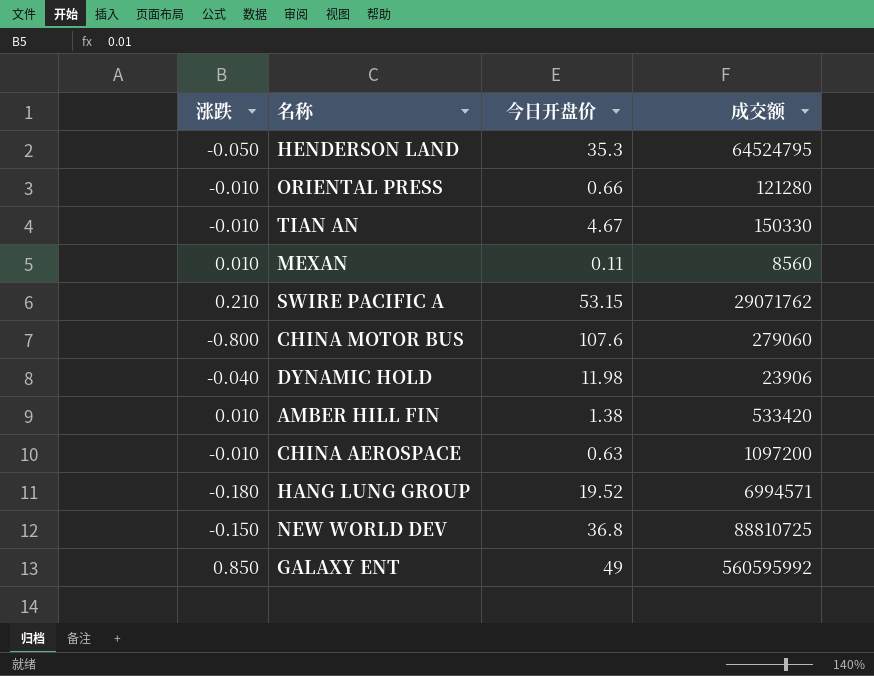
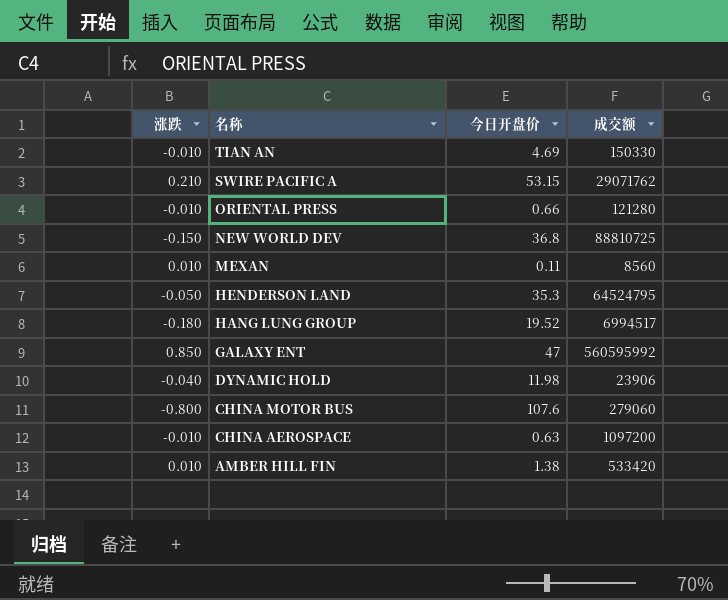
row order: none -> 名称 descending
TIAN AN | 今日开盘价: 4.67 -> 4.69
HANG LUNG GROUP | 成交额: 6994571 -> 6994517
GALAXY ENT | 今日开盘价: 49 -> 47

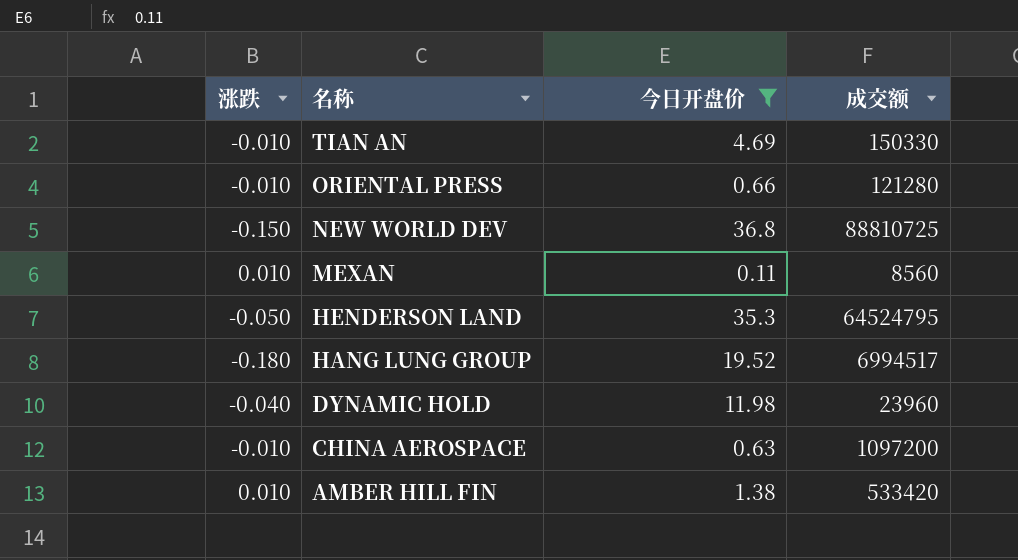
filter: none -> 今日开盘价 <= 36.8
DYNAMIC HOLD | 成交额: 23906 -> 23960

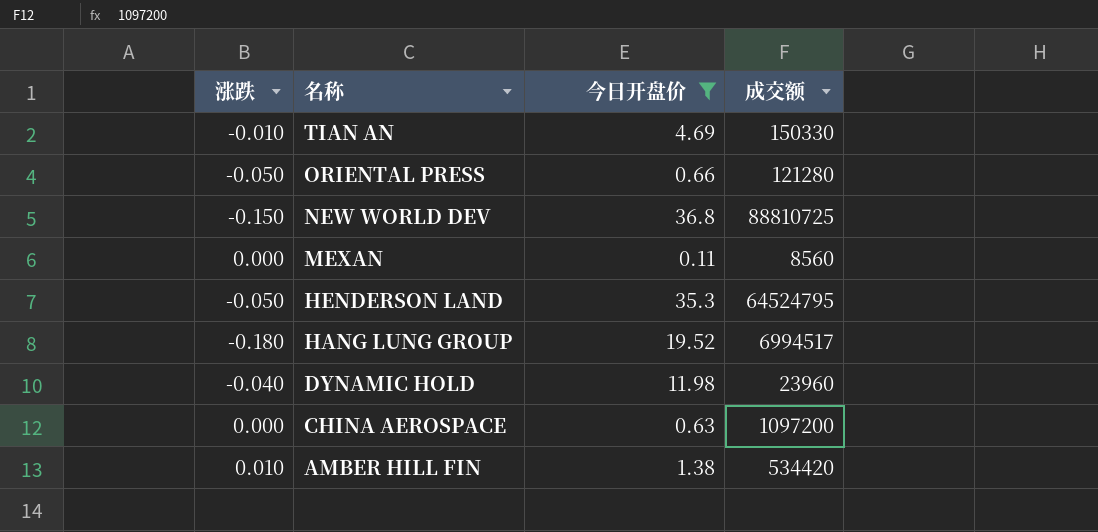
ORIENTAL PRESS | 涨跌: -0.010 -> -0.050
MEXAN | 涨跌: 0.010 -> 0.000
CHINA AEROSPACE | 涨跌: -0.010 -> 0.000
AMBER HILL FIN | 成交额: 533420 -> 534420

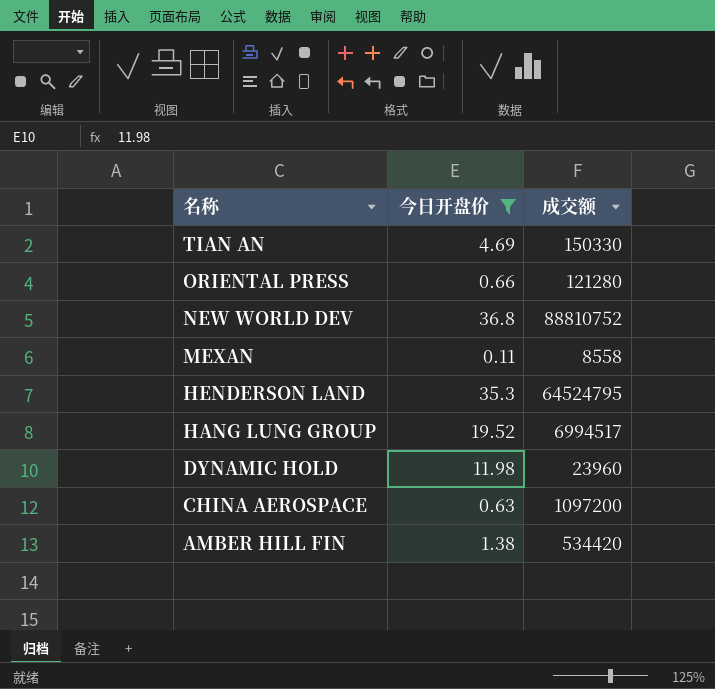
column 涨跌 | position: 1 -> none
NEW WORLD DEV | 成交额: 88810725 -> 88810752
MEXAN | 成交额: 8560 -> 8558

